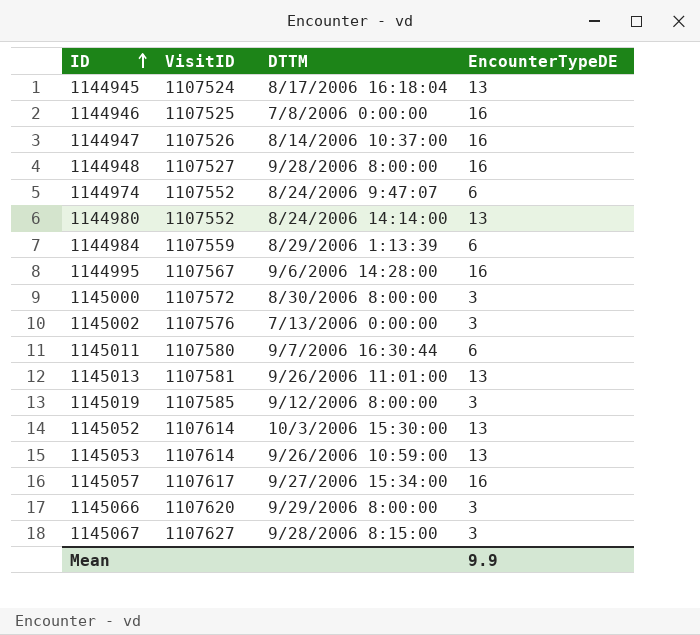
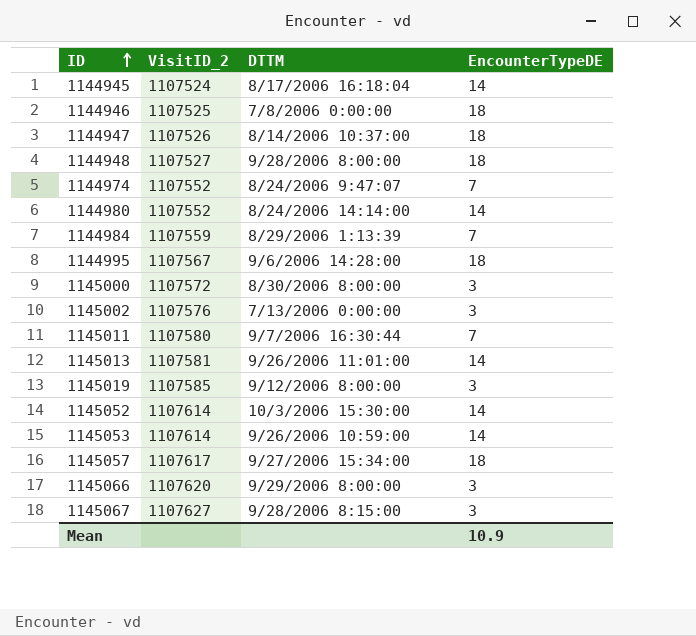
column name: VisitID -> VisitID_2
1144945 | EncounterTypeDE: 13 -> 14
1144946 | EncounterTypeDE: 16 -> 18
1144947 | EncounterTypeDE: 16 -> 18
1144948 | EncounterTypeDE: 16 -> 18
1144974 | EncounterTypeDE: 6 -> 7
1144980 | EncounterTypeDE: 13 -> 14
1144984 | EncounterTypeDE: 6 -> 7
1144995 | EncounterTypeDE: 16 -> 18
1145011 | EncounterTypeDE: 6 -> 7
1145013 | EncounterTypeDE: 13 -> 14
1145052 | EncounterTypeDE: 13 -> 14
1145053 | EncounterTypeDE: 13 -> 14
1145057 | EncounterTypeDE: 16 -> 18
Mean | EncounterTypeDE: 9.9 -> 10.9

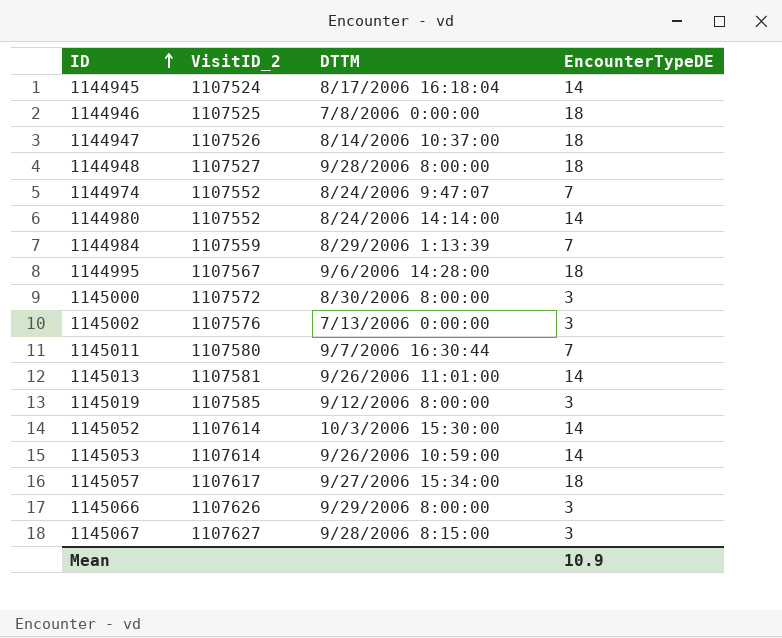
1145066 | VisitID_2: 1107620 -> 1107626

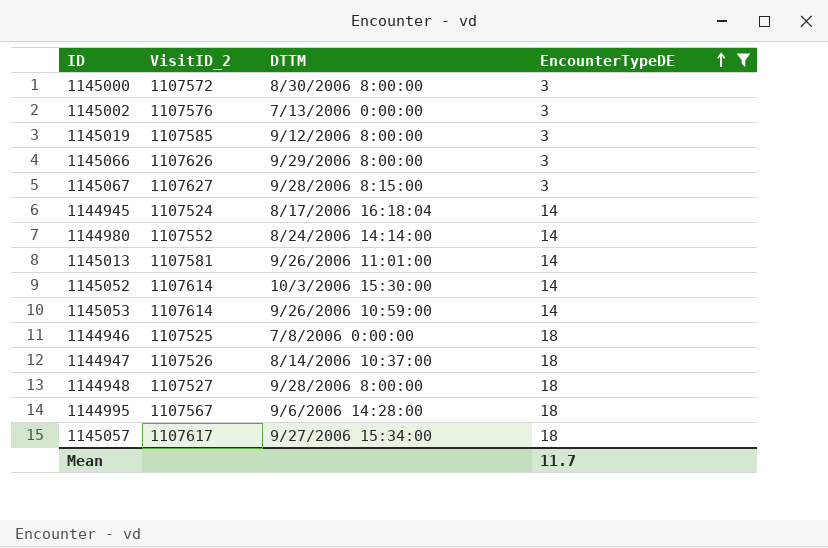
filter: none -> EncounterTypeDE != 7
row order: ID ascending -> EncounterTypeDE ascending
Mean | EncounterTypeDE: 10.9 -> 11.7

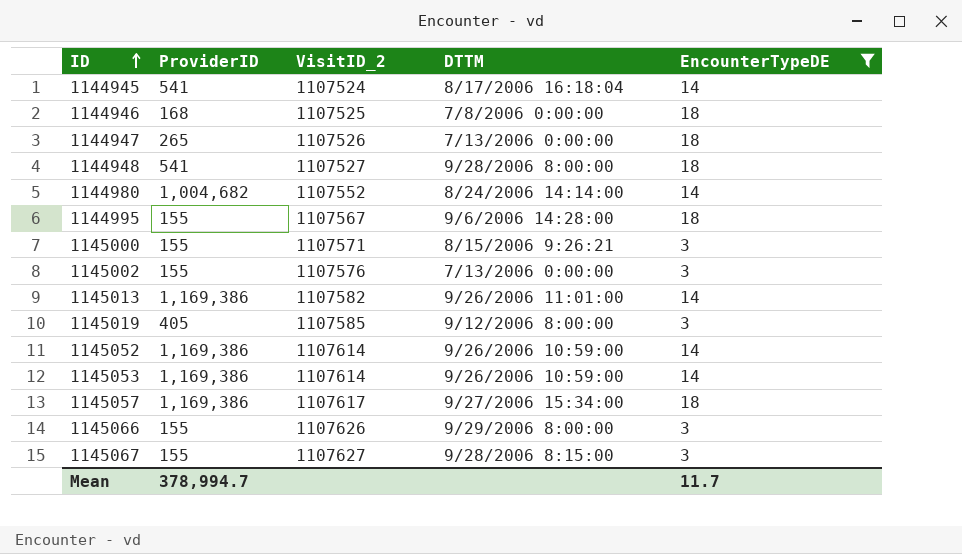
row order: EncounterTypeDE ascending -> ID ascending
column ProviderID | position: none -> 2
1144947 | DTTM: 8/14/2006 10:37:00 -> 7/13/2006 0:00:00
1145000 | VisitID_2: 1107572 -> 1107571
1145000 | DTTM: 8/30/2006 8:00:00 -> 8/15/2006 9:26:21
1145013 | VisitID_2: 1107581 -> 1107582
1145052 | DTTM: 10/3/2006 15:30:00 -> 9/26/2006 10:59:00

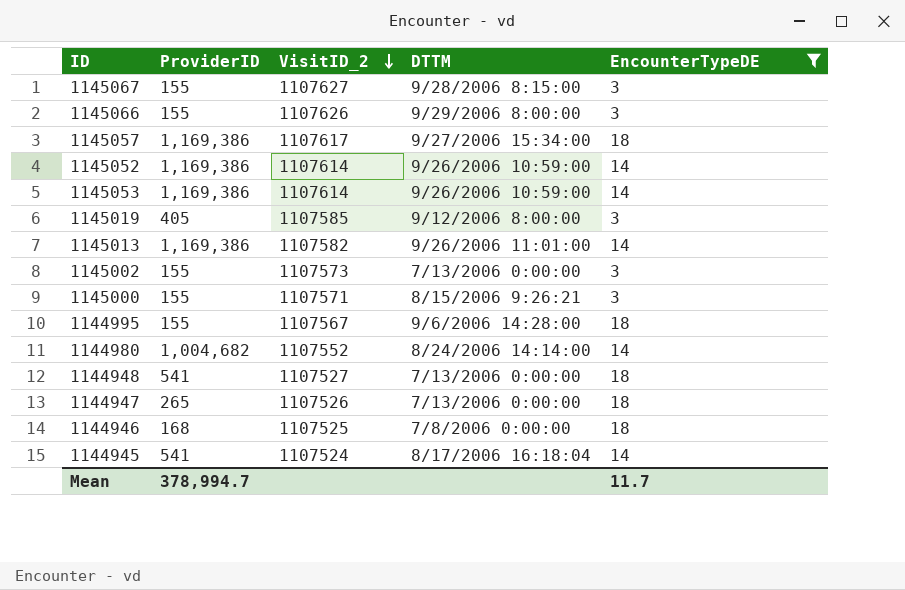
row order: ID ascending -> VisitID_2 descending
1145002 | VisitID_2: 1107576 -> 1107573
1144948 | DTTM: 9/28/2006 8:00:00 -> 7/13/2006 0:00:00

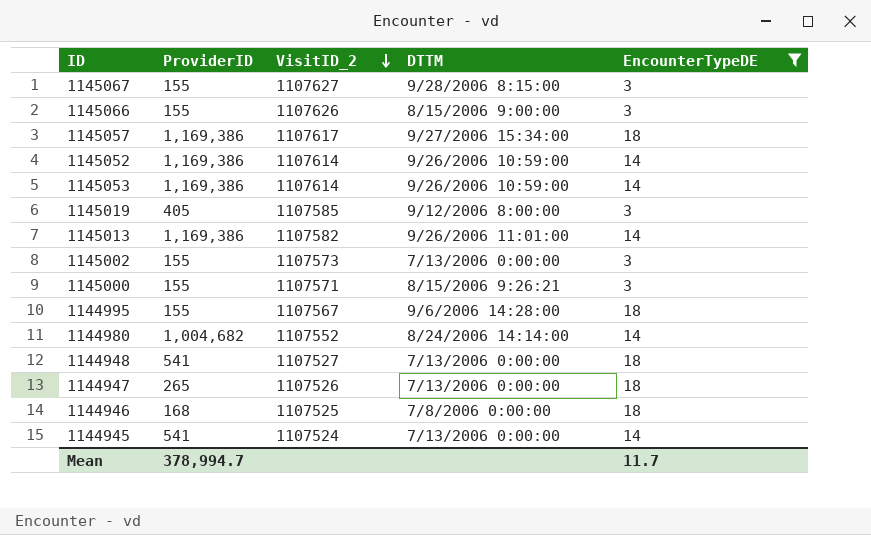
1145066 | DTTM: 9/29/2006 8:00:00 -> 8/15/2006 9:00:00
1144945 | DTTM: 8/17/2006 16:18:04 -> 7/13/2006 0:00:00

